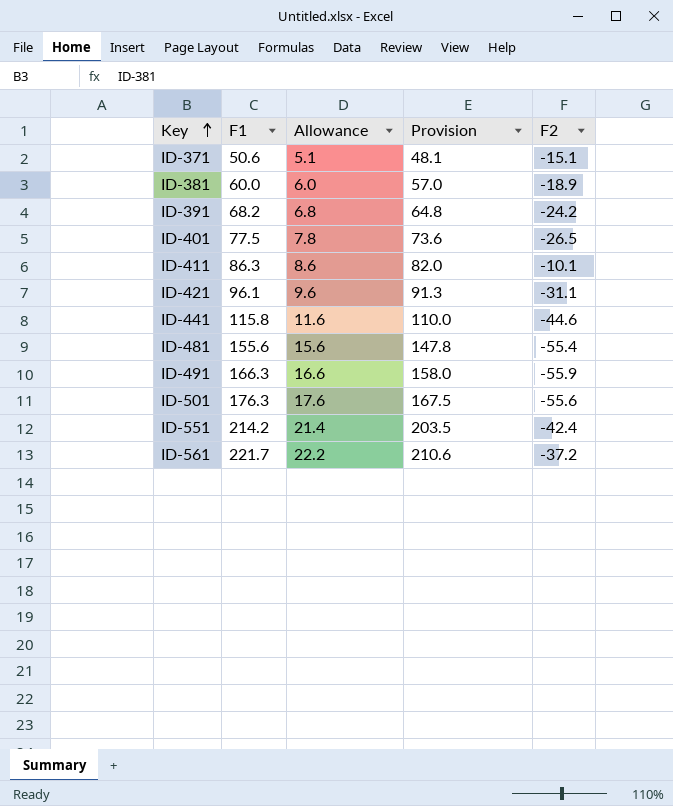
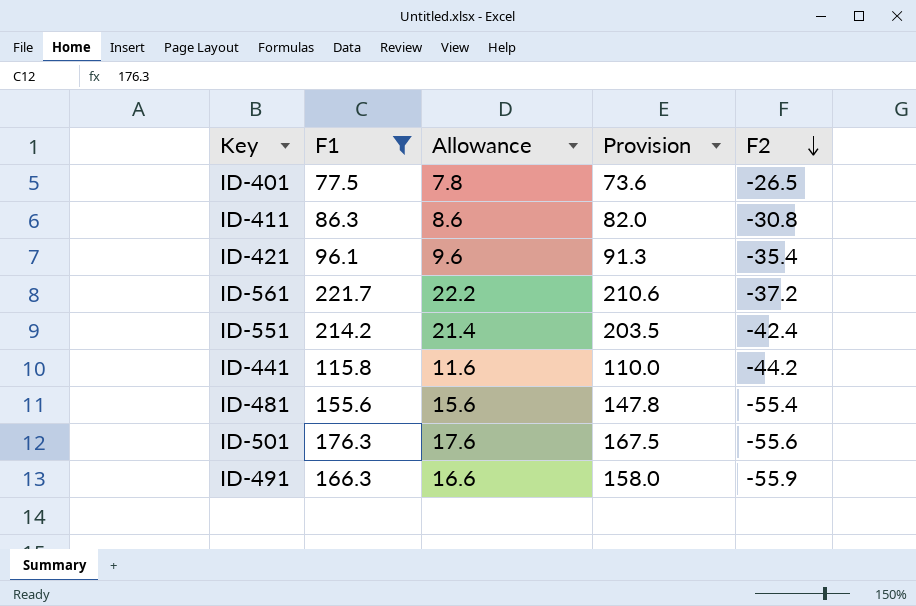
filter: none -> F1 >= 77.5
row order: Key ascending -> F2 descending
ID-411 | F2: -10.1 -> -30.8
ID-421 | F2: -31.1 -> -35.4
ID-441 | F2: -44.6 -> -44.2

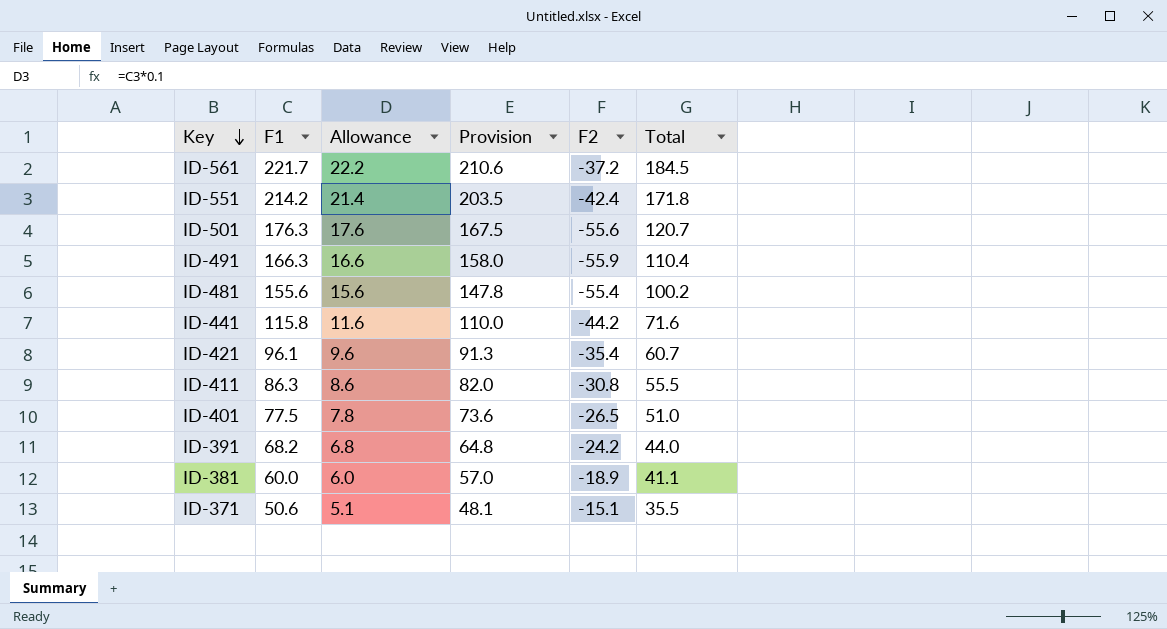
filter: F1 >= 77.5 -> none
row order: F2 descending -> Key descending
column Total | formula: none -> [F1] + [F2]

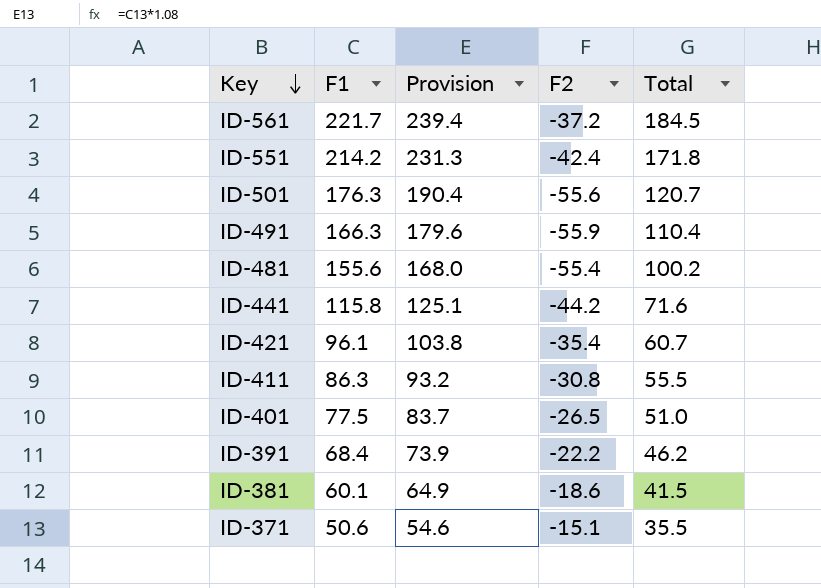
column Allowance | formula: [F1] * 0.1 -> none
column Provision | formula: [F1] * 0.95 -> [F1] * 1.08
ID-391 | F1: 68.2 -> 68.4
ID-391 | F2: -24.2 -> -22.2
ID-391 | Total: 44.0 -> 46.2
ID-381 | F1: 60.0 -> 60.1
ID-381 | F2: -18.9 -> -18.6
ID-381 | Total: 41.1 -> 41.5

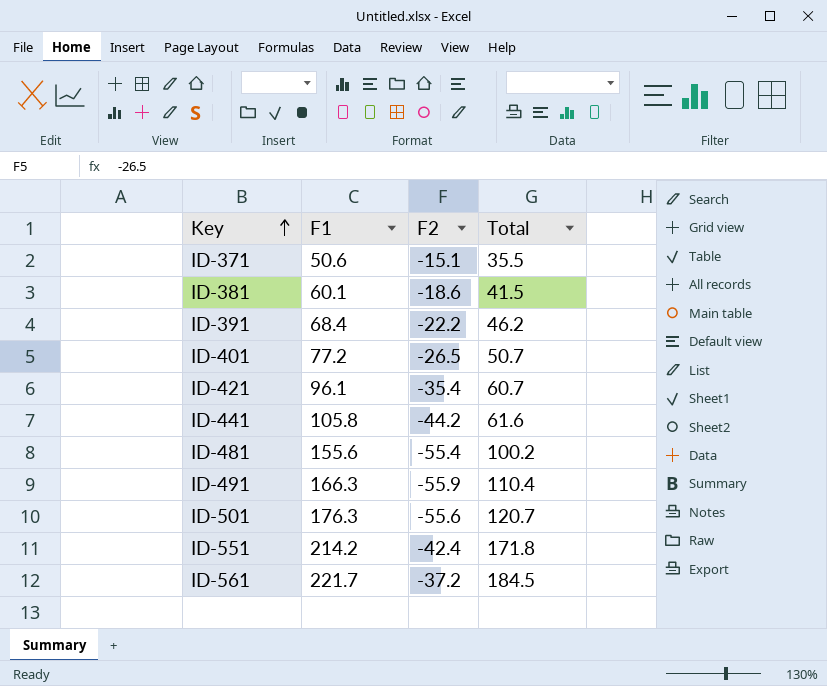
row order: Key descending -> Key ascending
column Provision | formula: [F1] * 1.08 -> none
row ID-411: 86.3 | 93.2 | -30.8 | 55.5 -> none
ID-401 | F1: 77.5 -> 77.2
ID-401 | Total: 51.0 -> 50.7
ID-441 | F1: 115.8 -> 105.8
ID-441 | Total: 71.6 -> 61.6

